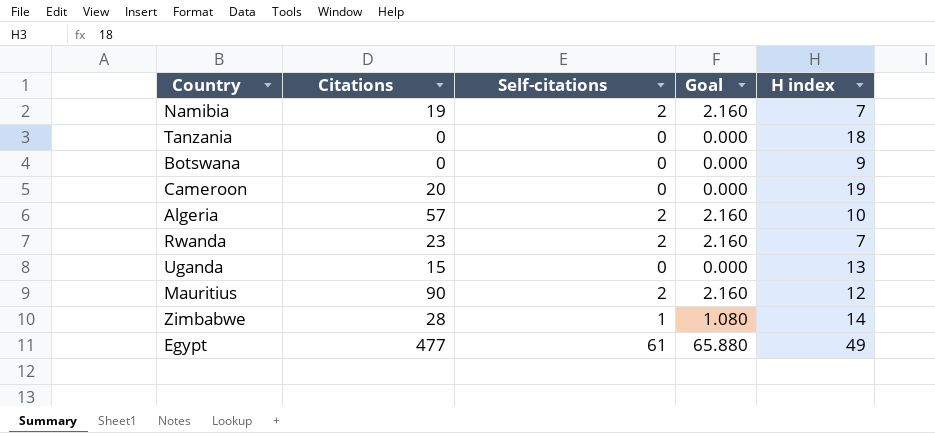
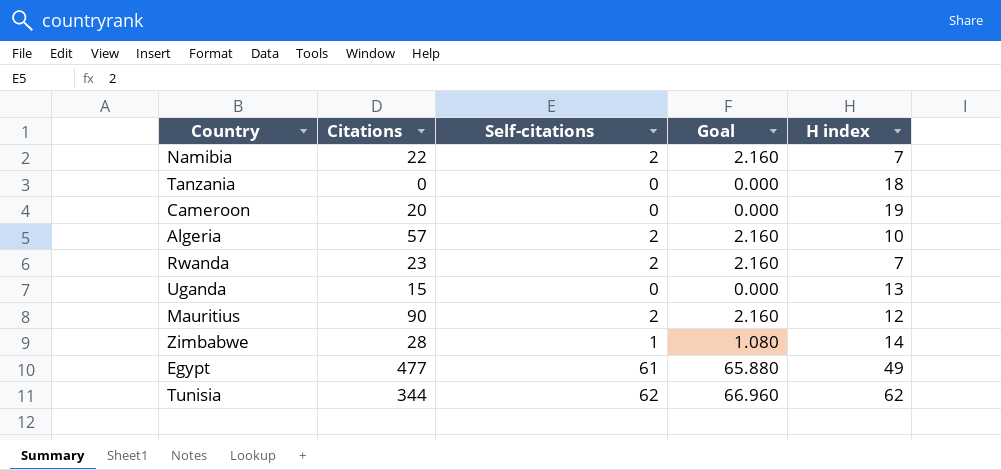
row Botswana: 0 | 0 | 0.000 | 9 -> none
Namibia | Citations: 19 -> 22
row Tunisia: none -> 344 | 62 | 66.960 | 62

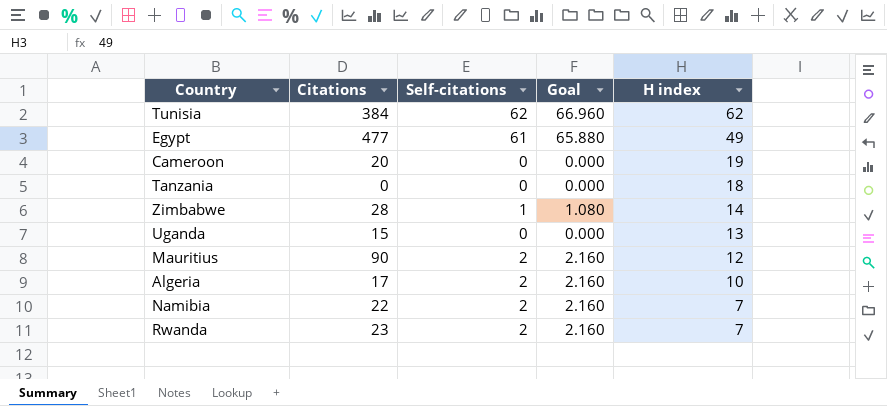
row order: none -> H index descending
Tunisia | Citations: 344 -> 384
Algeria | Citations: 57 -> 17

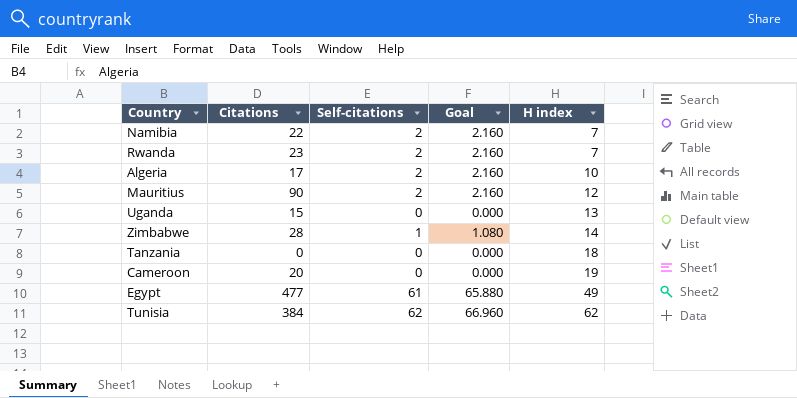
row order: H index descending -> H index ascending

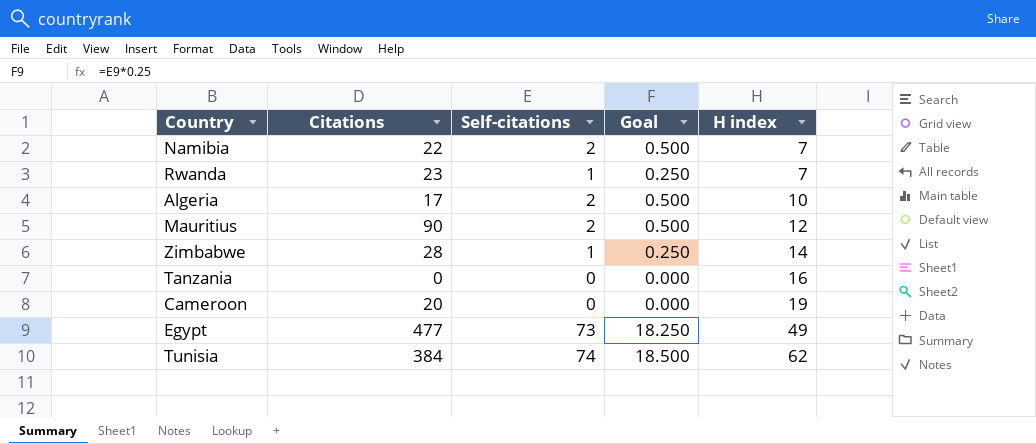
column Goal | formula: [Self-citations] * 1.08 -> [Self-citations] * 0.25
row Uganda: 15 | 0 | 0.000 | 13 -> none
Rwanda | Self-citations: 2 -> 1
Tanzania | H index: 18 -> 16
Egypt | Self-citations: 61 -> 73
Tunisia | Self-citations: 62 -> 74

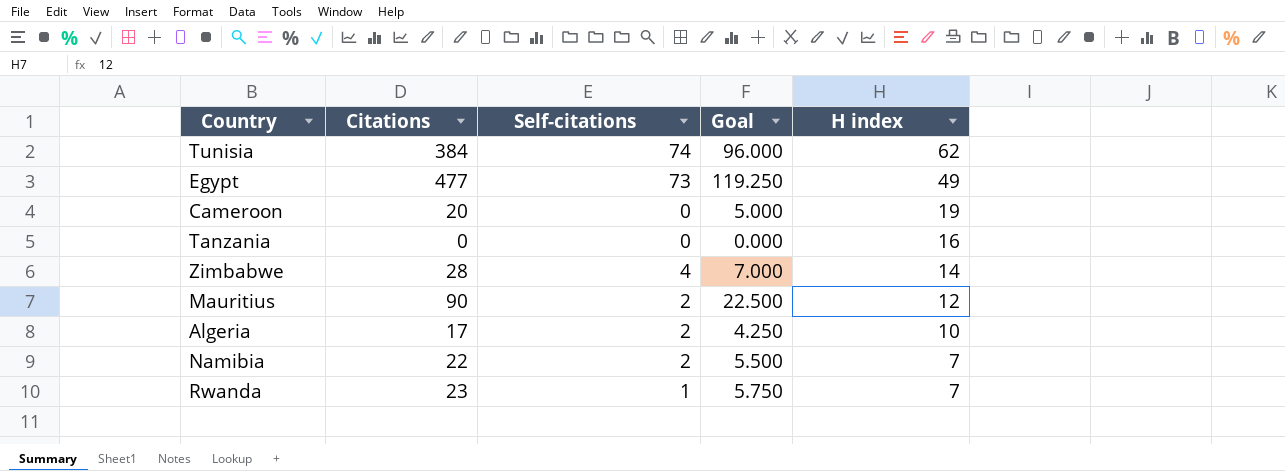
row order: H index ascending -> H index descending
column Goal | formula: [Self-citations] * 0.25 -> [Citations] * 0.25
Zimbabwe | Self-citations: 1 -> 4

